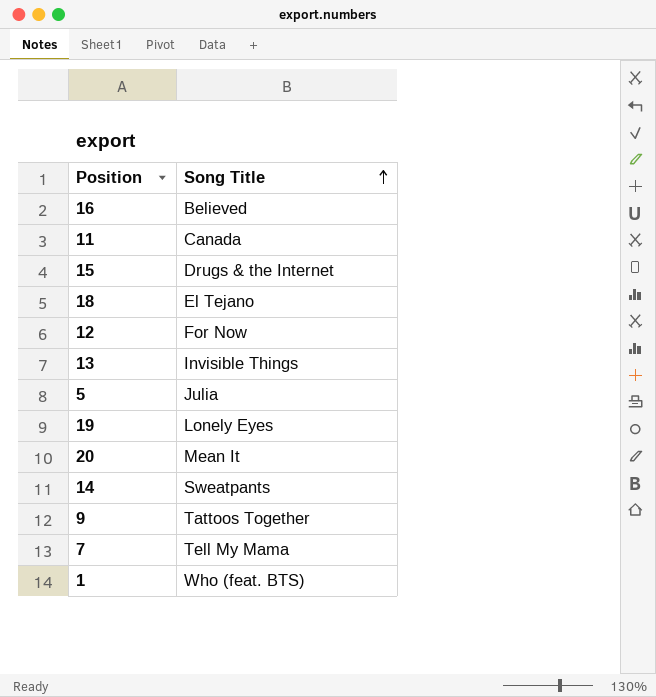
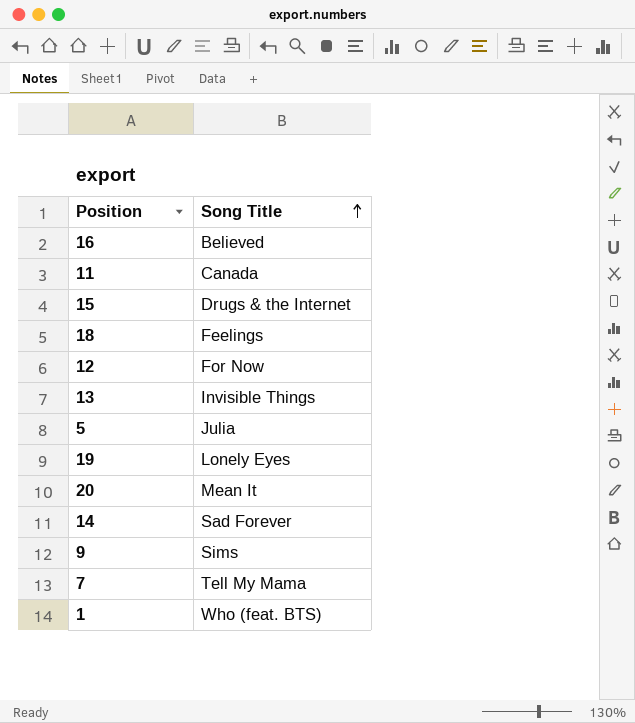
18 | Song Title: El Tejano -> Feelings
14 | Song Title: Sweatpants -> Sad Forever
9 | Song Title: Tattoos Together -> Sims

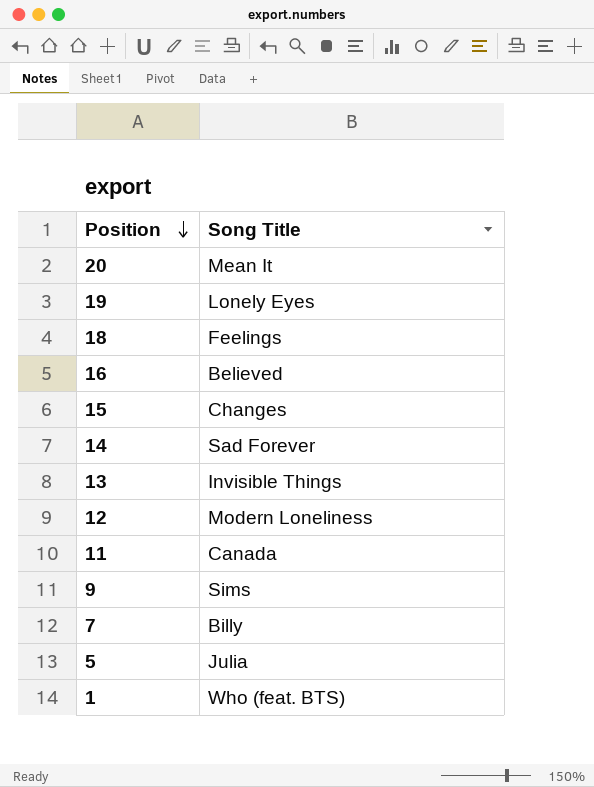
row order: Song Title ascending -> Position descending
15 | Song Title: Drugs & the Internet -> Changes
12 | Song Title: For Now -> Modern Loneliness
7 | Song Title: Tell My Mama -> Billy

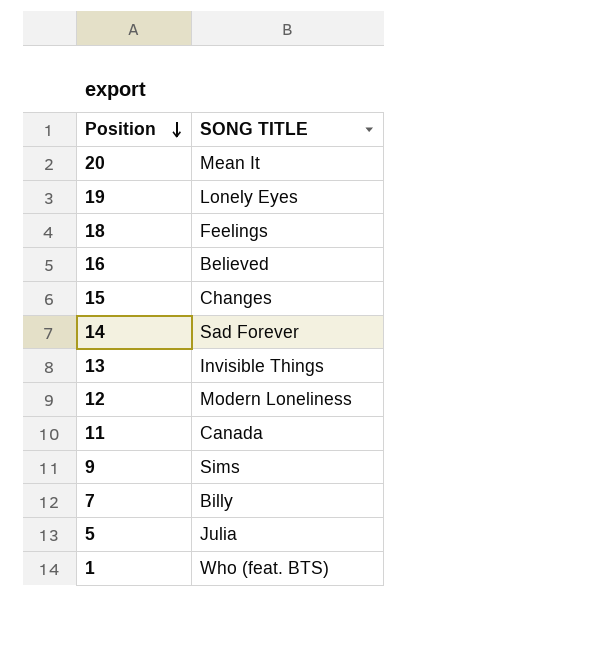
column name: Song Title -> SONG TITLE

